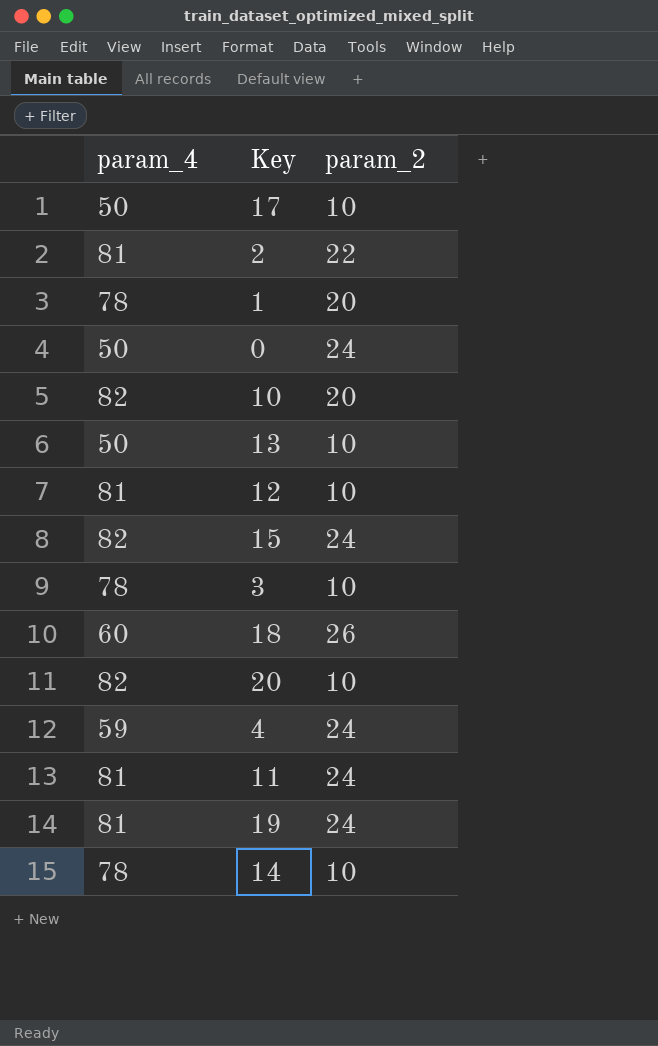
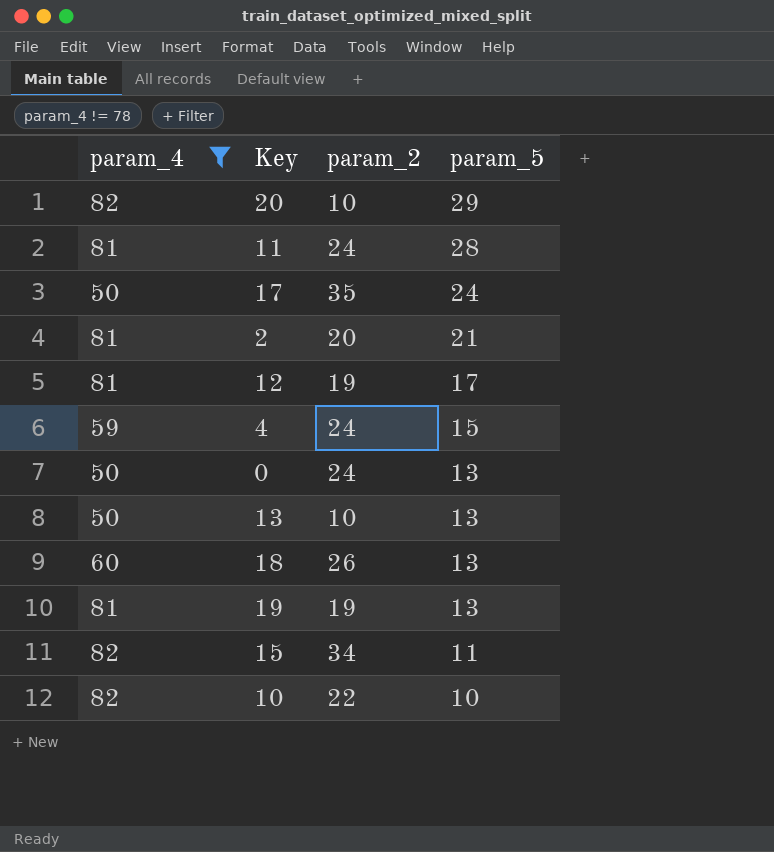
filter: none -> param_4 != 78
row order: none -> param_5 descending
column param_5 | position: none -> 4
17 | param_2: 10 -> 35
2 | param_2: 22 -> 20
12 | param_2: 10 -> 19
19 | param_2: 24 -> 19
15 | param_2: 24 -> 34
10 | param_2: 20 -> 22

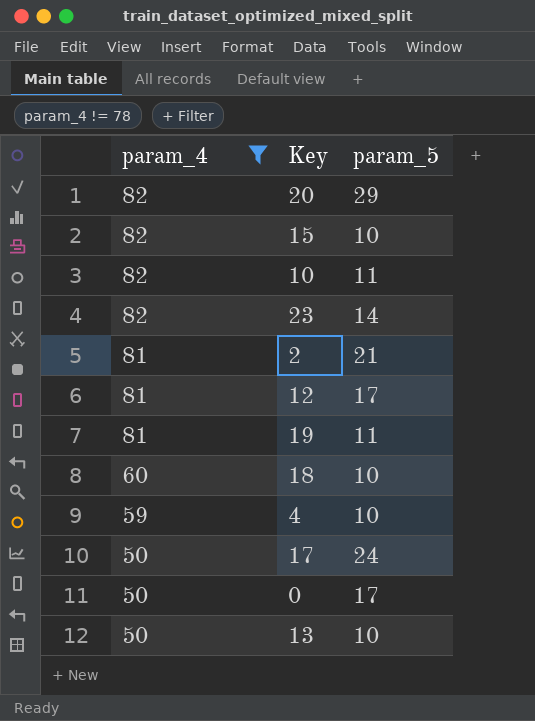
row order: param_5 descending -> param_4 descending
column param_2 | position: 3 -> none
row 11: 81 | 24 | 28 -> none
15 | param_5: 11 -> 10
10 | param_5: 10 -> 11
row 23: none -> 82 | 14
19 | param_5: 13 -> 11
18 | param_5: 13 -> 10
4 | param_5: 15 -> 10
0 | param_5: 13 -> 17
13 | param_5: 13 -> 10

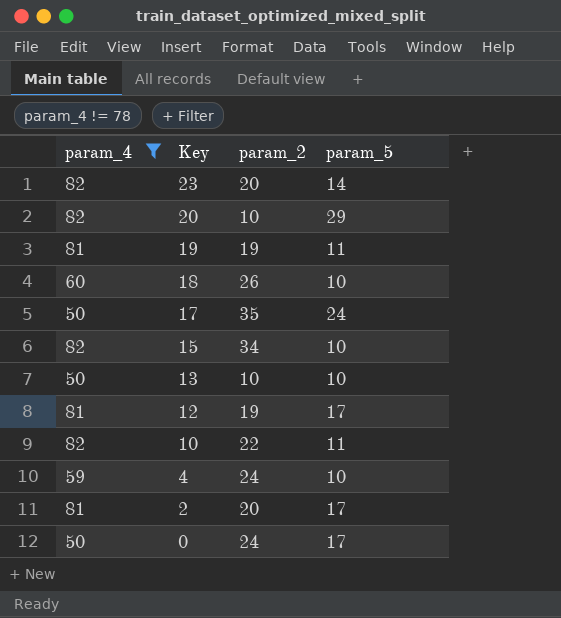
row order: param_4 descending -> Key descending
column param_2 | position: none -> 3
2 | param_5: 21 -> 17

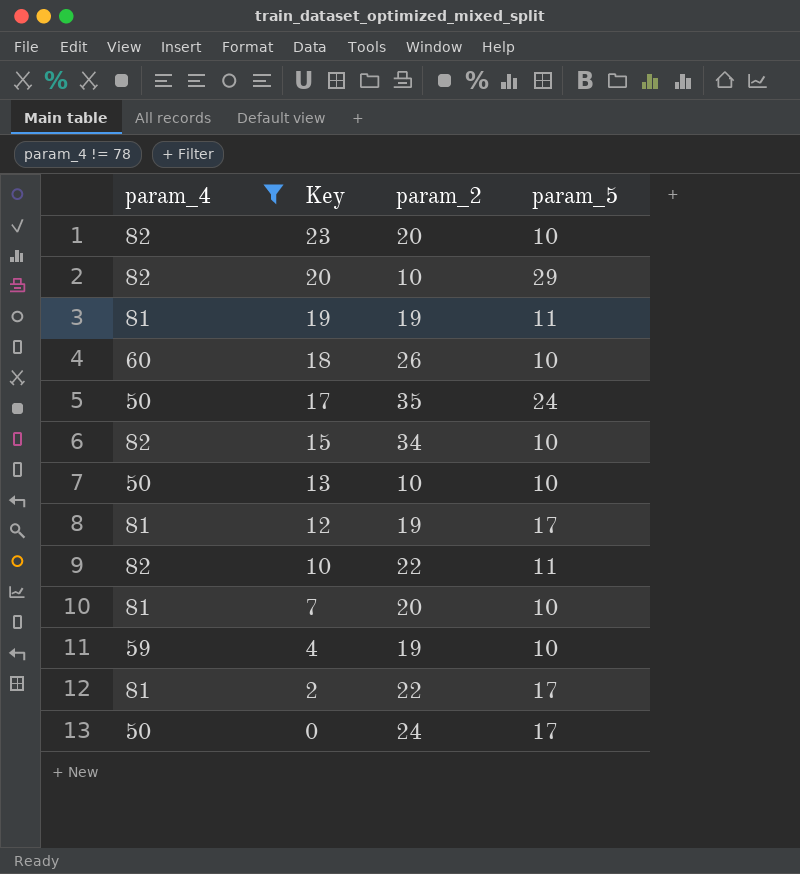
23 | param_5: 14 -> 10
row 7: none -> 81 | 20 | 10
4 | param_2: 24 -> 19
2 | param_2: 20 -> 22

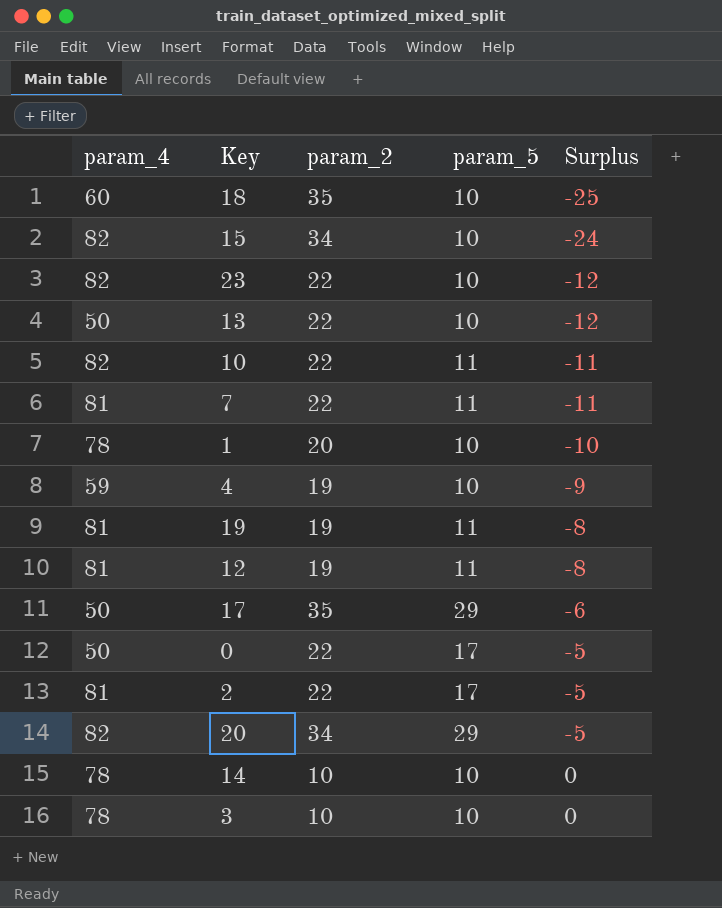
filter: param_4 != 78 -> none
row order: Key descending -> Surplus ascending
column Surplus | formula: none -> [param_5] - [param_2]
18 | param_2: 26 -> 35
23 | param_2: 20 -> 22
13 | param_2: 10 -> 22
7 | param_2: 20 -> 22
7 | param_5: 10 -> 11
12 | param_5: 17 -> 11
17 | param_5: 24 -> 29
0 | param_2: 24 -> 22
20 | param_2: 10 -> 34

